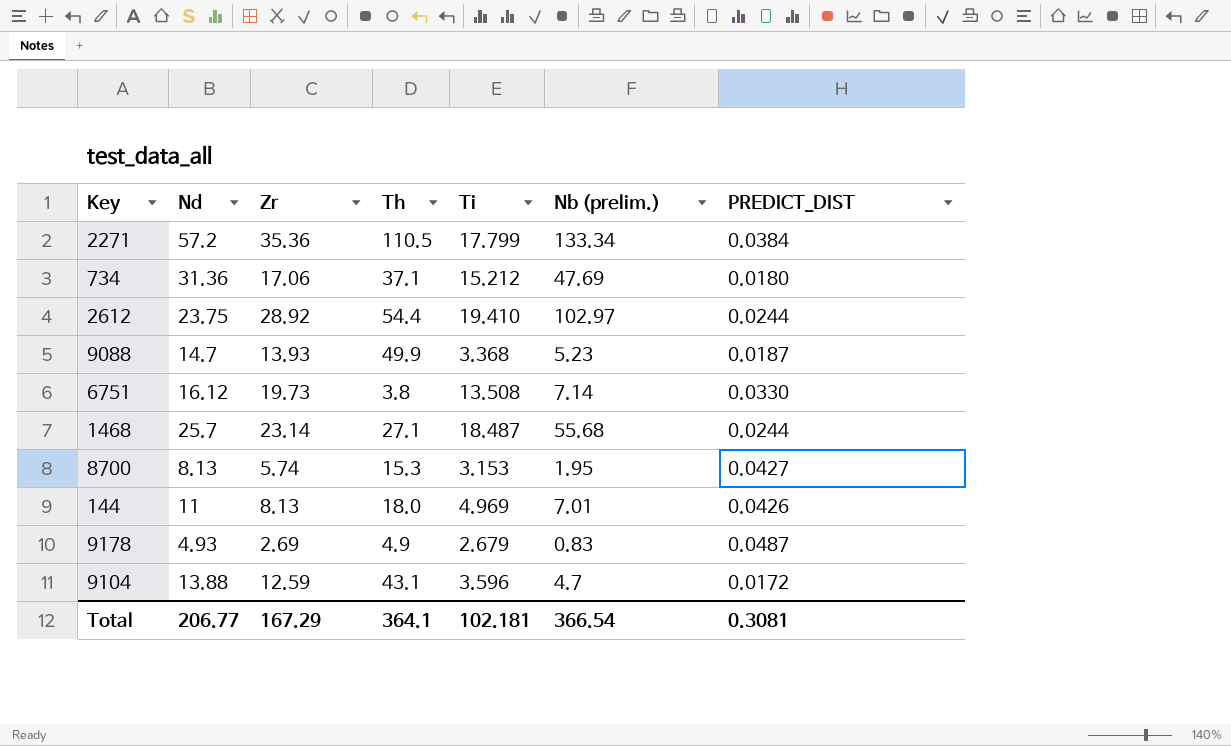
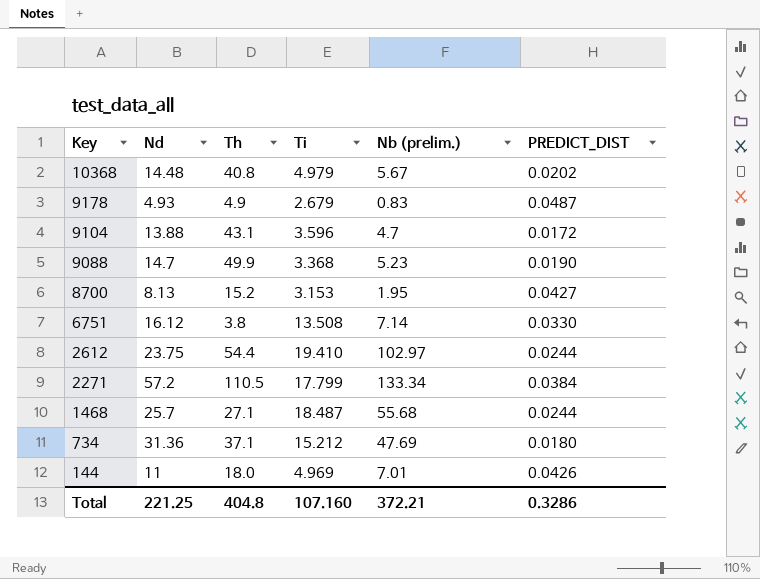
row order: none -> Key descending
column Zr | position: 3 -> none
row 10368: none -> 14.48 | 40.8 | 4.979 | 5.67 | 0.0202
9088 | PREDICT_DIST: 0.0187 -> 0.0190
8700 | Th: 15.3 -> 15.2
Total | Nd: 206.77 -> 221.25
Total | Th: 364.1 -> 404.8
Total | Ti: 102.181 -> 107.160
Total | Nb (prelim.): 366.54 -> 372.21
Total | PREDICT_DIST: 0.3081 -> 0.3286

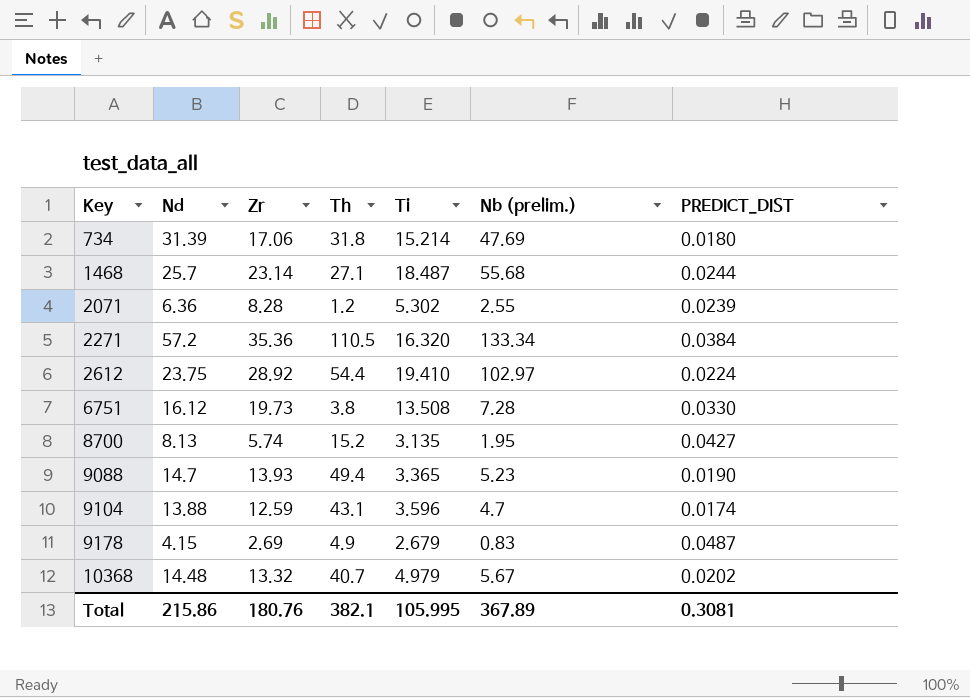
row order: Key descending -> Key ascending
column Zr | position: none -> 3
row 144: 11 | 18.0 | 4.969 | 7.01 | 0.0426 -> none
734 | Nd: 31.36 -> 31.39
734 | Th: 37.1 -> 31.8
734 | Ti: 15.212 -> 15.214
row 2071: none -> 6.36 | 8.28 | 1.2 | 5.302 | 2.55 | 0.0239
2271 | Ti: 17.799 -> 16.320
2612 | PREDICT_DIST: 0.0244 -> 0.0224
6751 | Nb (prelim.): 7.14 -> 7.28
8700 | Ti: 3.153 -> 3.135
9088 | Th: 49.9 -> 49.4
9088 | Ti: 3.368 -> 3.365
9104 | PREDICT_DIST: 0.0172 -> 0.0174
9178 | Nd: 4.93 -> 4.15
10368 | Th: 40.8 -> 40.7
Total | Nd: 221.25 -> 215.86
Total | Th: 404.8 -> 382.1
Total | Ti: 107.160 -> 105.995
Total | Nb (prelim.): 372.21 -> 367.89
Total | PREDICT_DIST: 0.3286 -> 0.3081

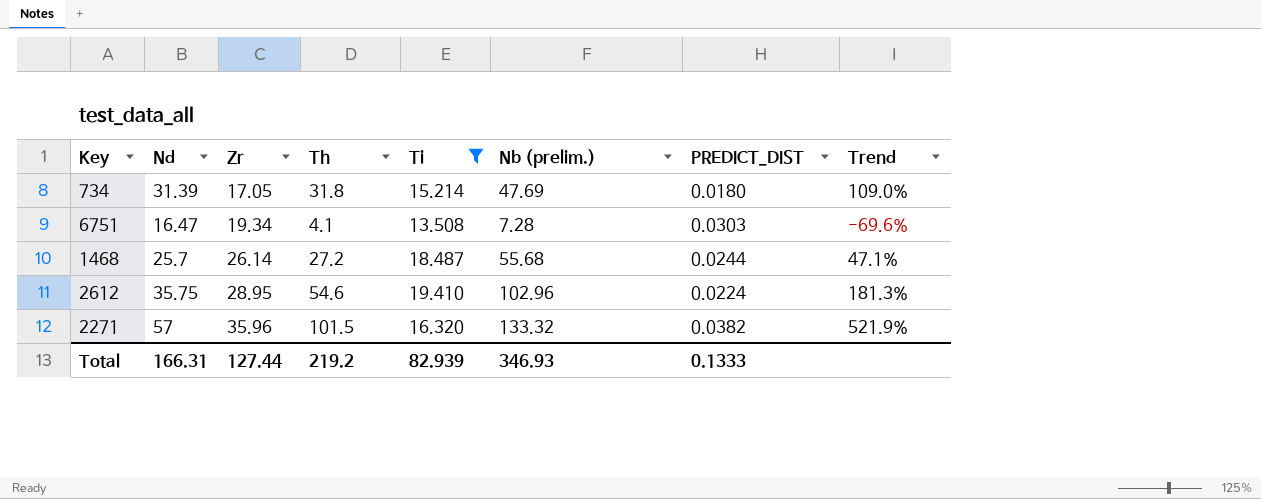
filter: none -> Ti >= 13.508
row order: Key ascending -> Zr ascending
column Trend | formula: none -> ([Th] - [Ti]) / [Ti]
734 | Zr: 17.06 -> 17.05
6751 | Nd: 16.12 -> 16.47
6751 | Zr: 19.73 -> 19.34
6751 | Th: 3.8 -> 4.1
6751 | PREDICT_DIST: 0.0330 -> 0.0303
1468 | Zr: 23.14 -> 26.14
1468 | Th: 27.1 -> 27.2
2612 | Nd: 23.75 -> 35.75
2612 | Zr: 28.92 -> 28.95
2612 | Th: 54.4 -> 54.6
2612 | Nb (prelim.): 102.97 -> 102.96
2271 | Nd: 57.2 -> 57
2271 | Zr: 35.36 -> 35.96
2271 | Th: 110.5 -> 101.5
2271 | Nb (prelim.): 133.34 -> 133.32
2271 | PREDICT_DIST: 0.0384 -> 0.0382
Total | Nd: 215.86 -> 166.31
Total | Zr: 180.76 -> 127.44
Total | Th: 382.1 -> 219.2
Total | Ti: 105.995 -> 82.939
Total | Nb (prelim.): 367.89 -> 346.93
Total | PREDICT_DIST: 0.3081 -> 0.1333

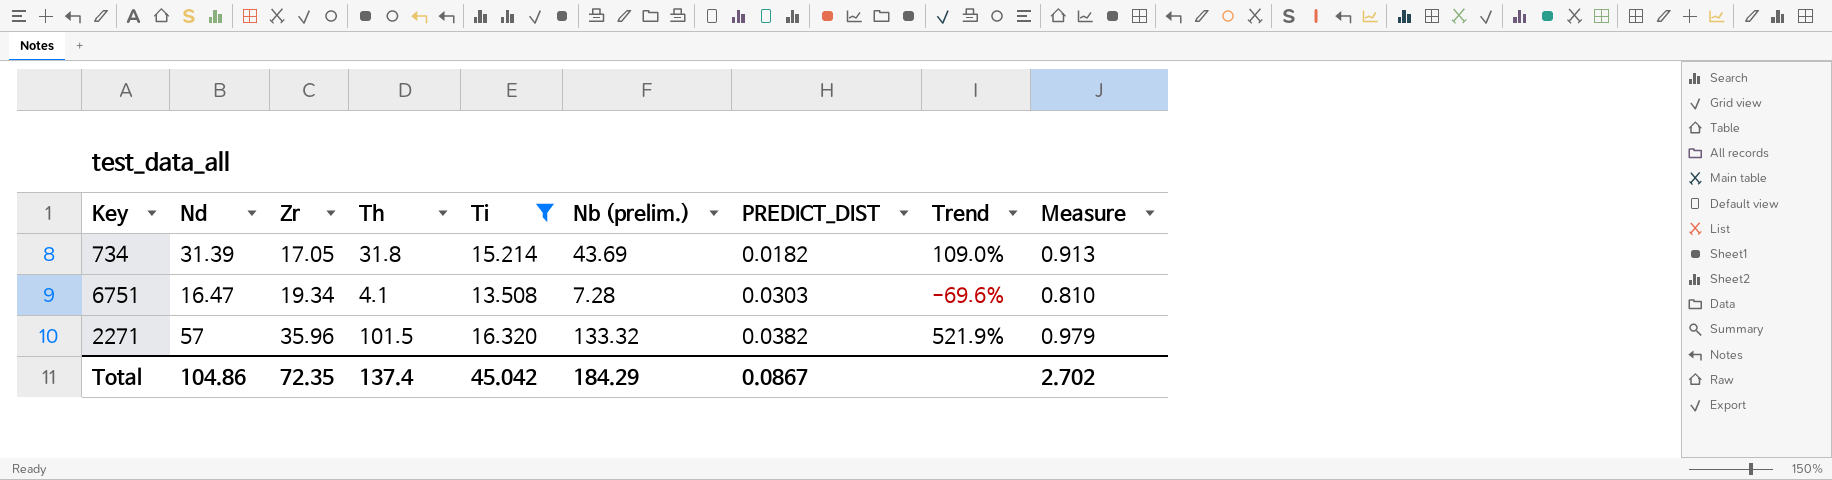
column Measure | formula: none -> [Ti] * 0.06
row 1468: 25.7 | 26.14 | 27.2 | 18.487 | 55.68 | 0.0244 | 47.1% -> none
row 2612: 35.75 | 28.95 | 54.6 | 19.410 | 102.96 | 0.0224 | 181.3% -> none
734 | Nb (prelim.): 47.69 -> 43.69
734 | PREDICT_DIST: 0.0180 -> 0.0182
Total | Nd: 166.31 -> 104.86
Total | Zr: 127.44 -> 72.35
Total | Th: 219.2 -> 137.4
Total | Ti: 82.939 -> 45.042
Total | Nb (prelim.): 346.93 -> 184.29
Total | PREDICT_DIST: 0.1333 -> 0.0867

